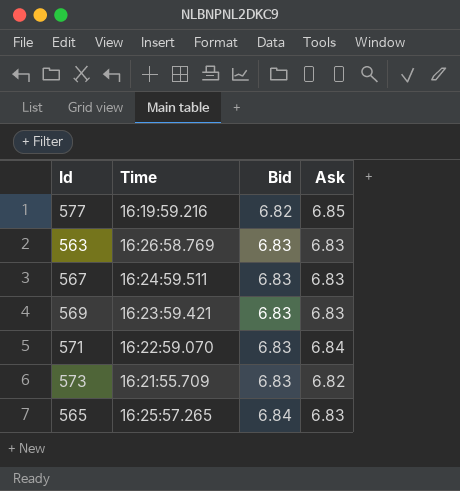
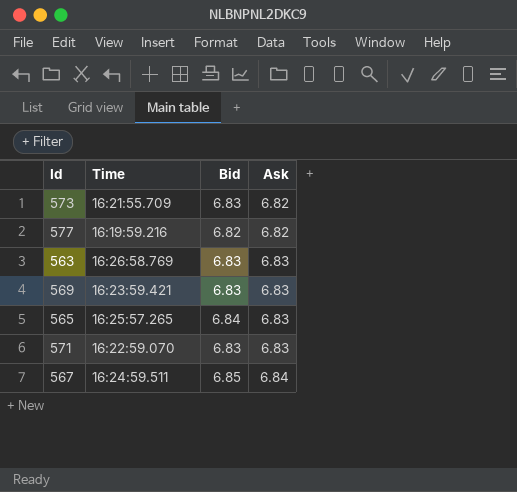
row order: Bid ascending -> Ask ascending
577 | Ask: 6.85 -> 6.82
571 | Ask: 6.84 -> 6.83
567 | Bid: 6.83 -> 6.85
567 | Ask: 6.83 -> 6.84

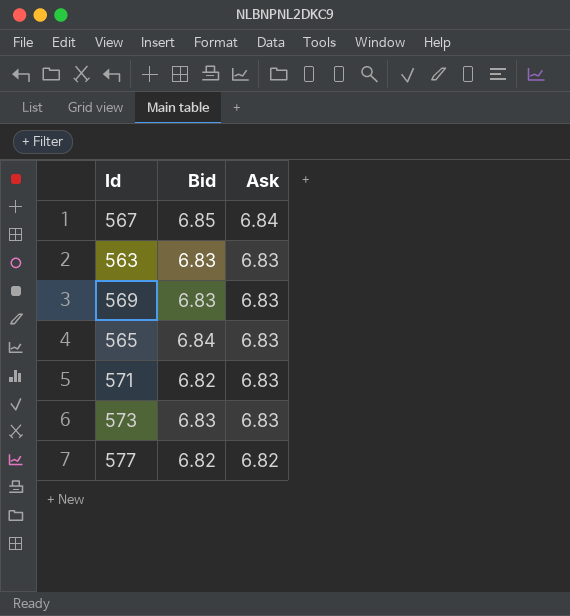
row order: Ask ascending -> Ask descending
column Time | position: 2 -> none
571 | Bid: 6.83 -> 6.82
573 | Ask: 6.82 -> 6.83

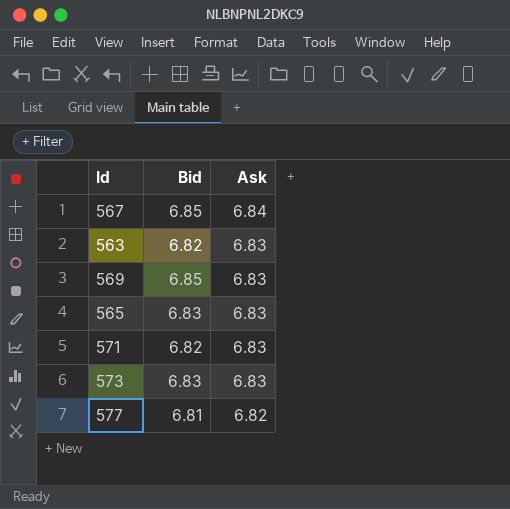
563 | Bid: 6.83 -> 6.82
569 | Bid: 6.83 -> 6.85
565 | Bid: 6.84 -> 6.83
577 | Bid: 6.82 -> 6.81

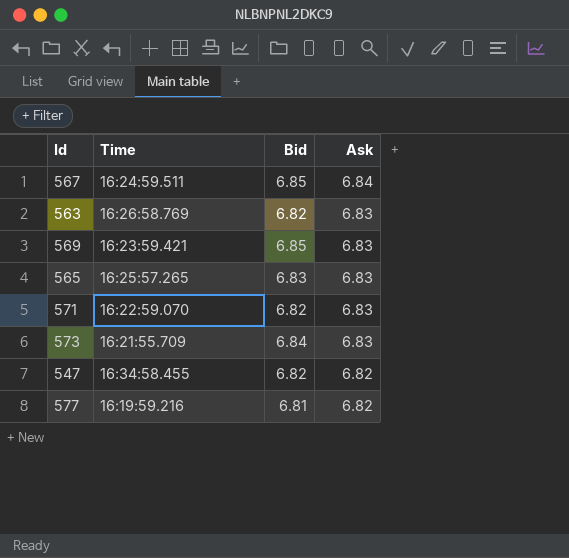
column Time | position: none -> 2
573 | Bid: 6.83 -> 6.84
row 547: none -> 16:34:58.455 | 6.82 | 6.82

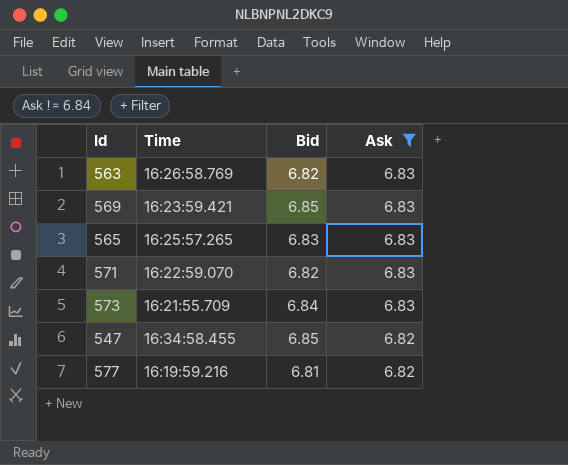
filter: none -> Ask != 6.84
547 | Bid: 6.82 -> 6.85

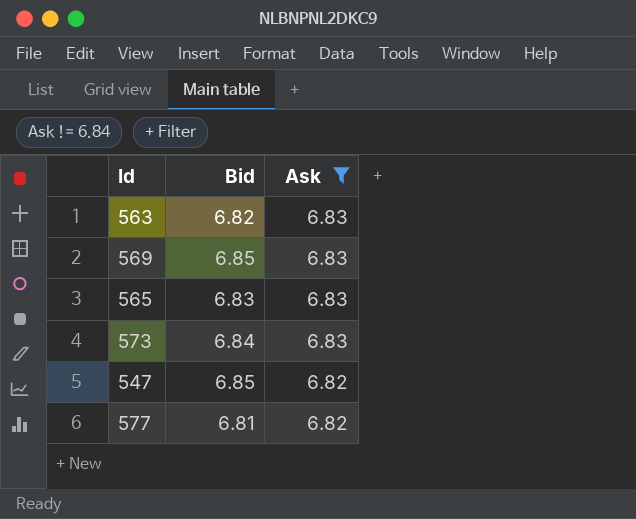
column Time | position: 2 -> none
row 571: 16:22:59.070 | 6.82 | 6.83 -> none

